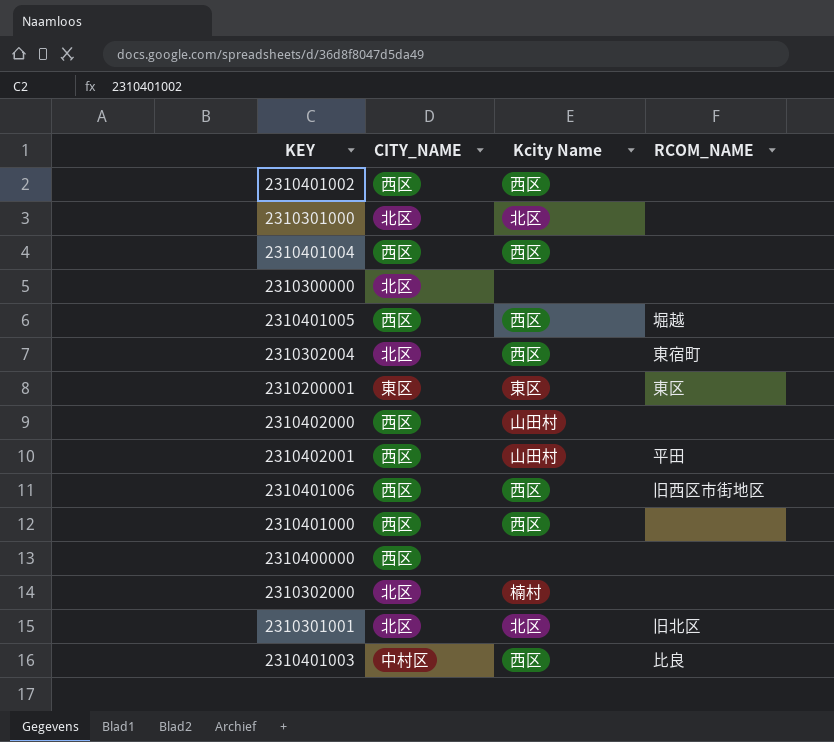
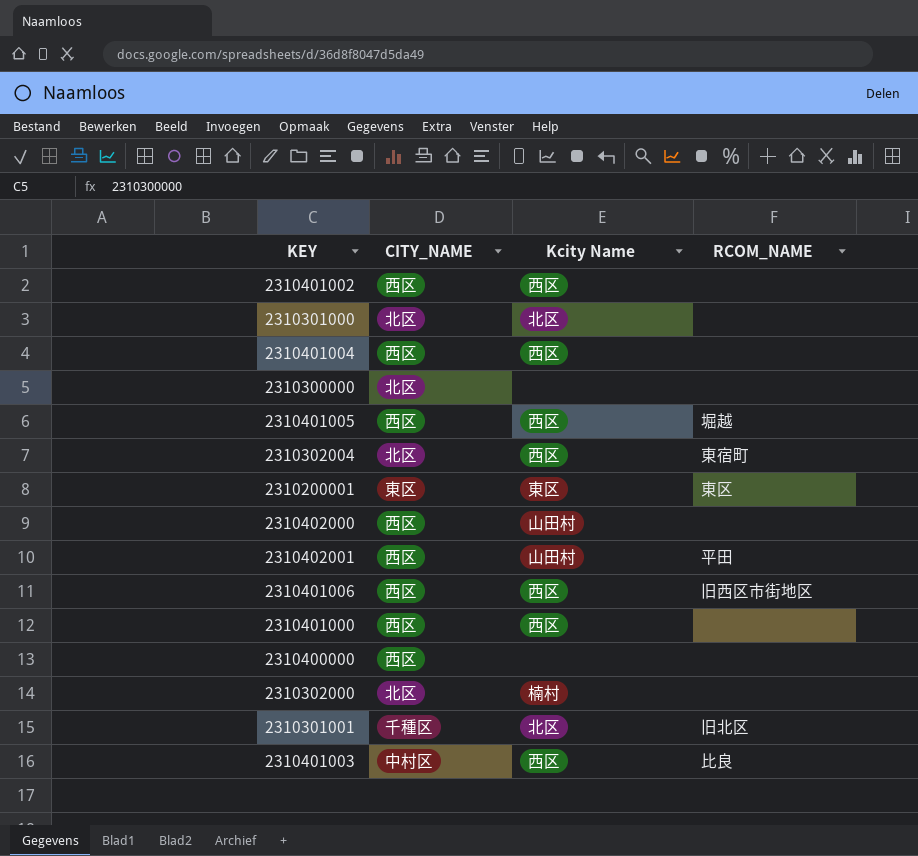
2310301001 | CITY_NAME: 北区 -> 千種区

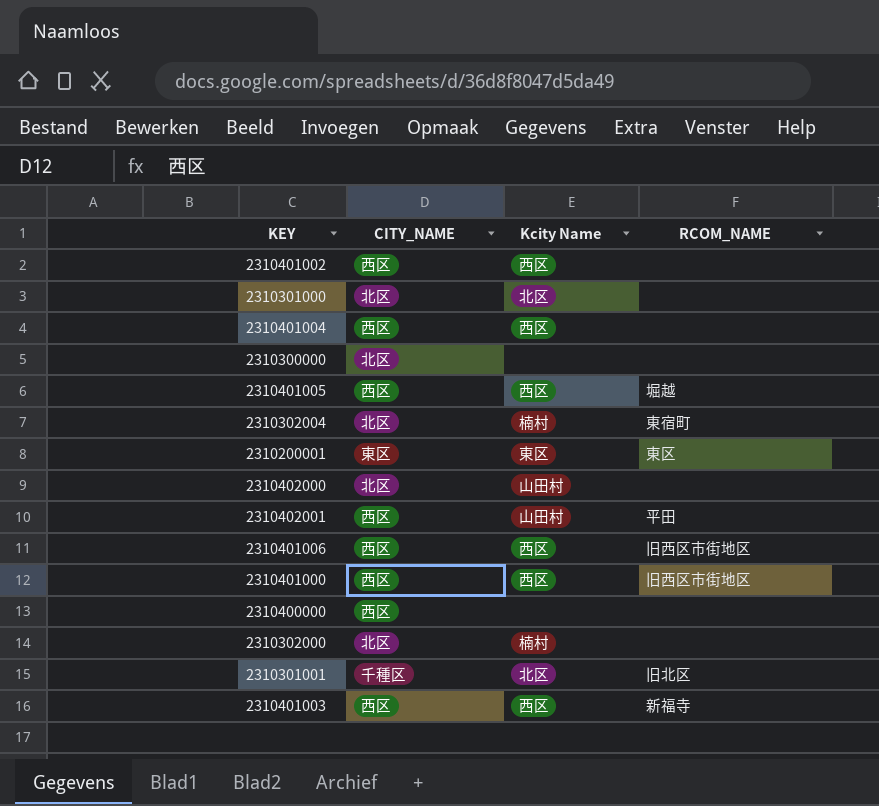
2310302004 | Kcity Name: 西区 -> 楠村
2310402000 | CITY_NAME: 西区 -> 北区
2310401000 | RCOM_NAME: none -> 旧西区市街地区
2310401003 | CITY_NAME: 中村区 -> 西区
2310401003 | RCOM_NAME: 比良 -> 新福寺

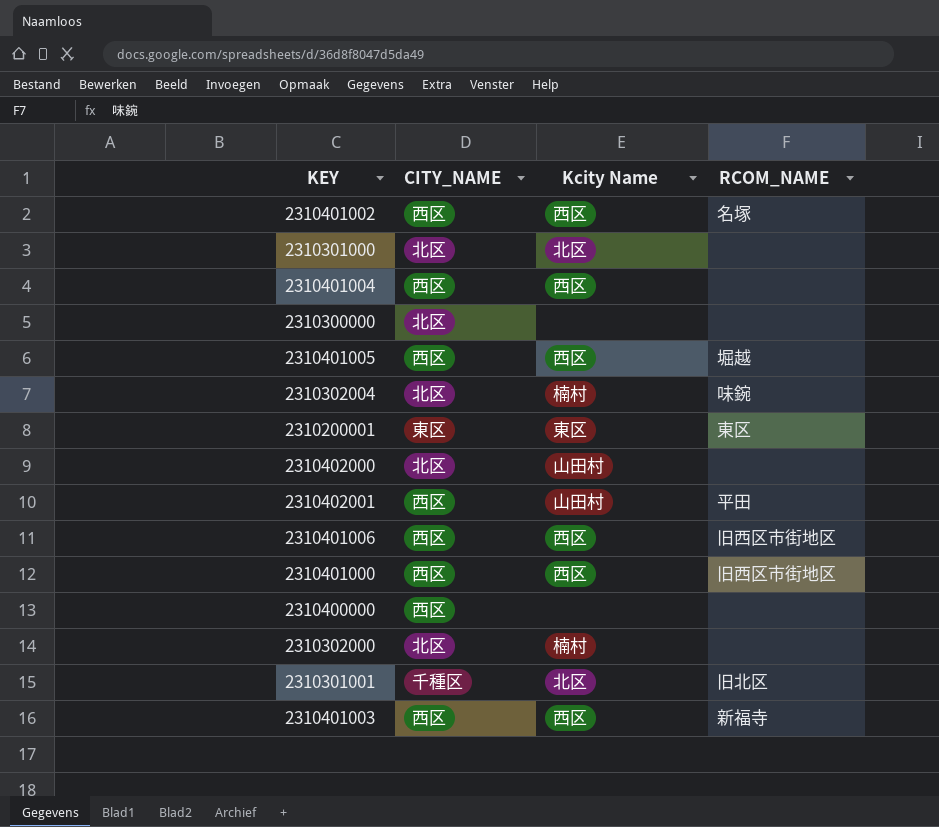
2310401002 | RCOM_NAME: none -> 名塚
2310302004 | RCOM_NAME: 東宿町 -> 味鋺

